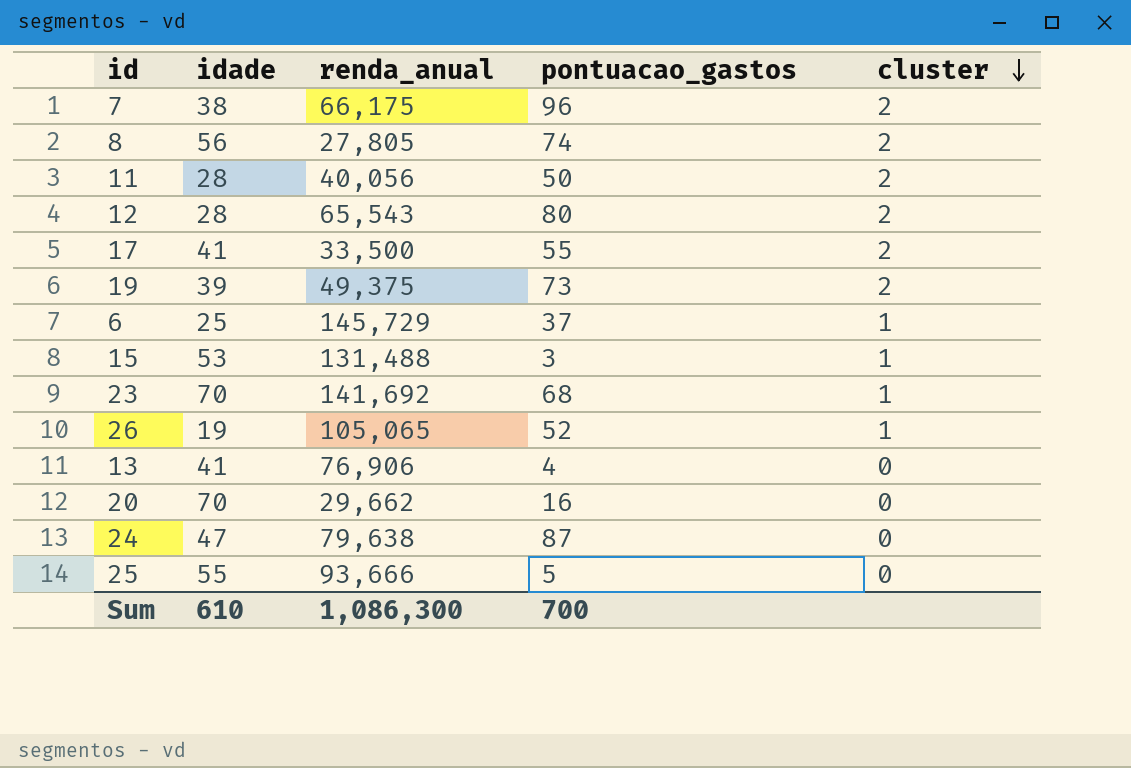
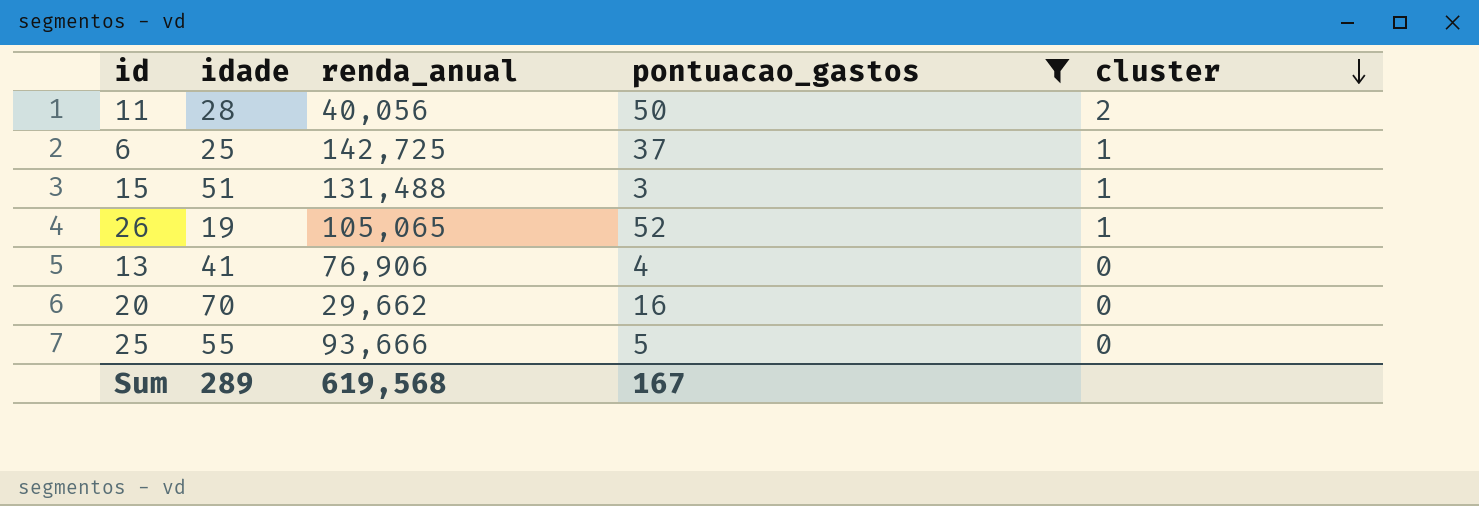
filter: none -> pontuacao_gastos <= 52
6 | renda_anual: 145,729 -> 142,725
15 | idade: 53 -> 51
Sum | idade: 610 -> 289
Sum | renda_anual: 1,086,300 -> 619,568
Sum | pontuacao_gastos: 700 -> 167

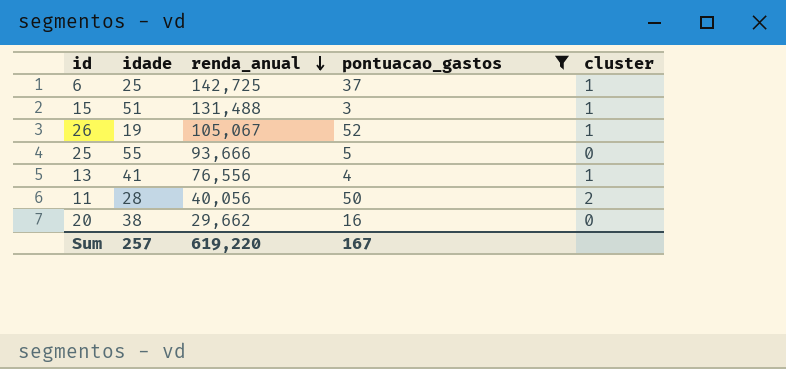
row order: cluster descending -> renda_anual descending
26 | renda_anual: 105,065 -> 105,067
13 | renda_anual: 76,906 -> 76,556
13 | cluster: 0 -> 1
20 | idade: 70 -> 38
Sum | idade: 289 -> 257
Sum | renda_anual: 619,568 -> 619,220

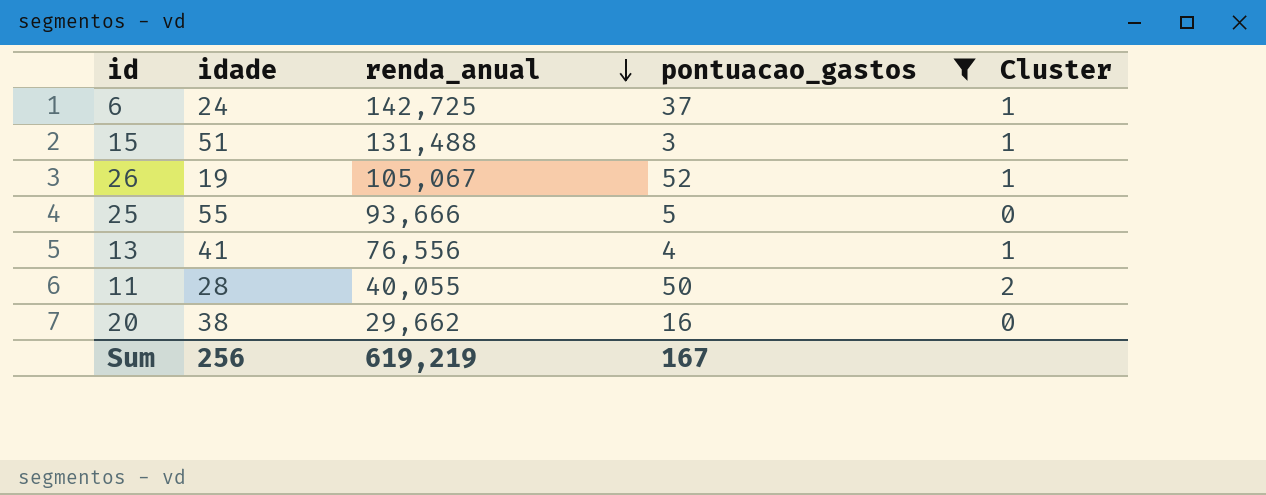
column name: cluster -> Cluster
6 | idade: 25 -> 24
11 | renda_anual: 40,056 -> 40,055
Sum | idade: 257 -> 256
Sum | renda_anual: 619,220 -> 619,219

